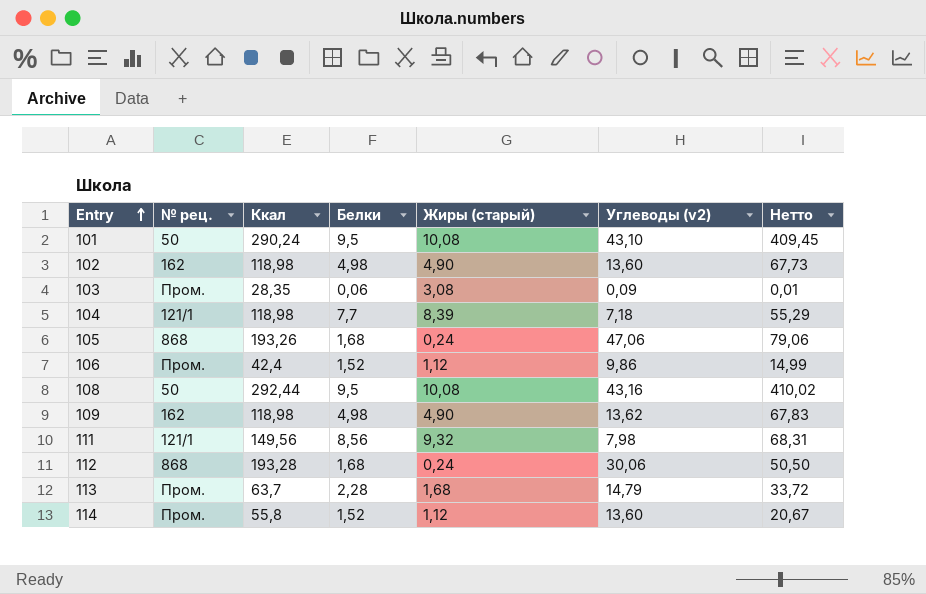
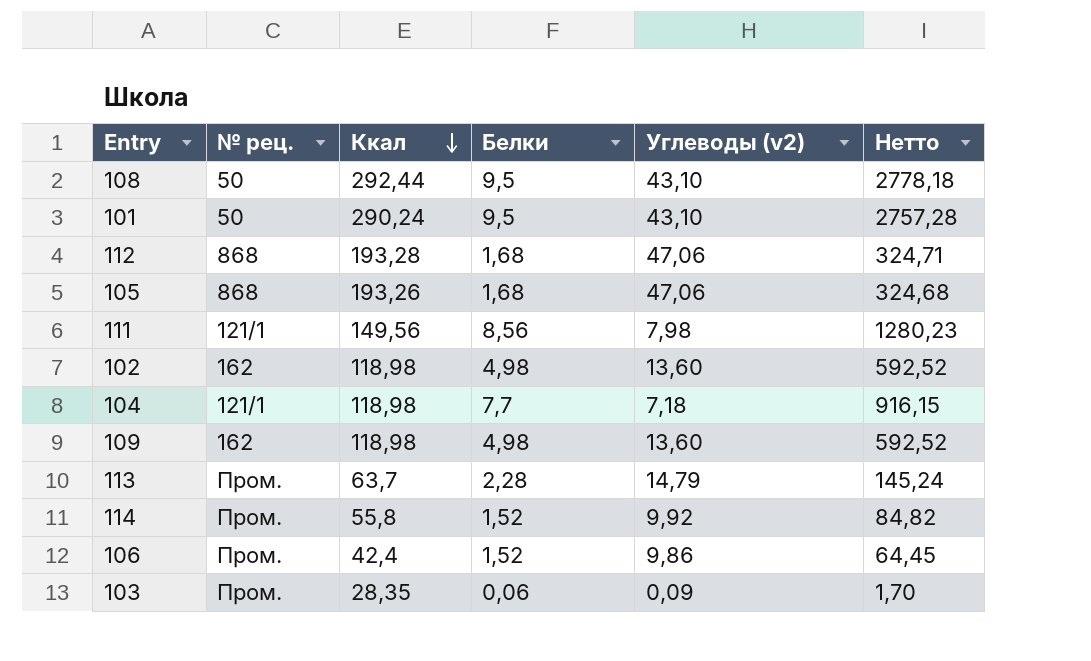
row order: Entry ascending -> Ккал descending
column Жиры (старый) | position: 5 -> none
column Нетто | formula: [Белки] * [Углеводы (v2)] -> [Ккал] * [Белки]
108 | Углеводы (v2): 43,16 -> 43,10
112 | Углеводы (v2): 30,06 -> 47,06
109 | Углеводы (v2): 13,62 -> 13,60
114 | Углеводы (v2): 13,60 -> 9,92

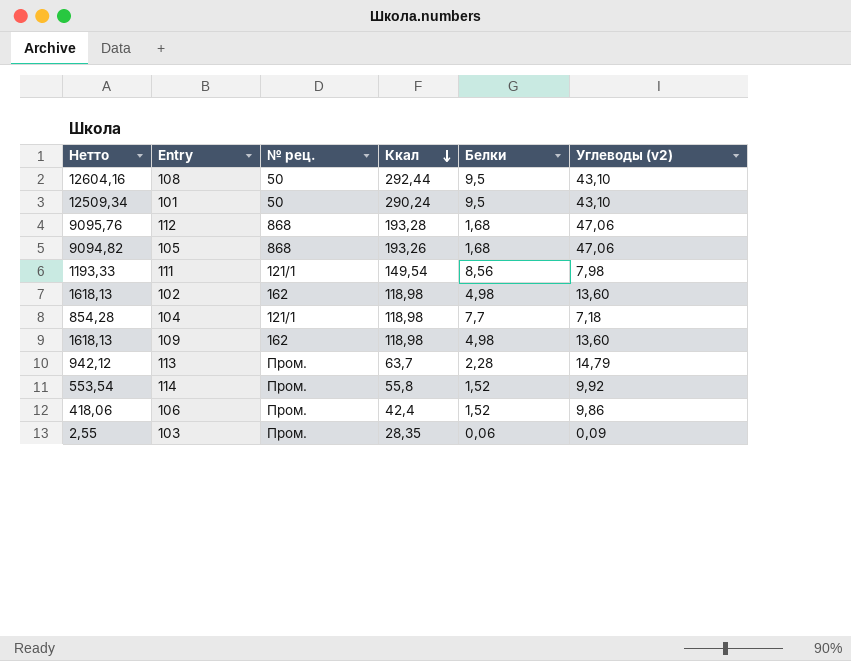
column Нетто | formula: [Ккал] * [Белки] -> [Ккал] * [Углеводы (v2)]
column Нетто | position: 6 -> 1
111 | Ккал: 149,56 -> 149,54

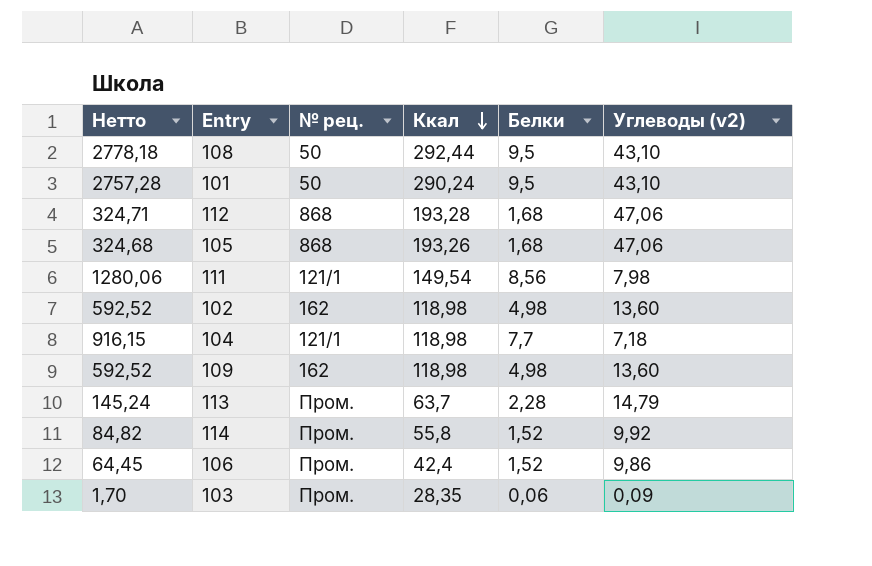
column Нетто | formula: [Ккал] * [Углеводы (v2)] -> [Ккал] * [Белки]

